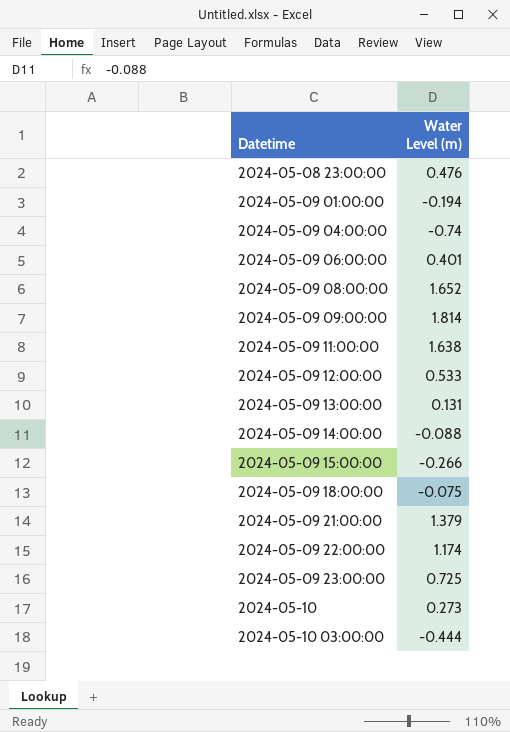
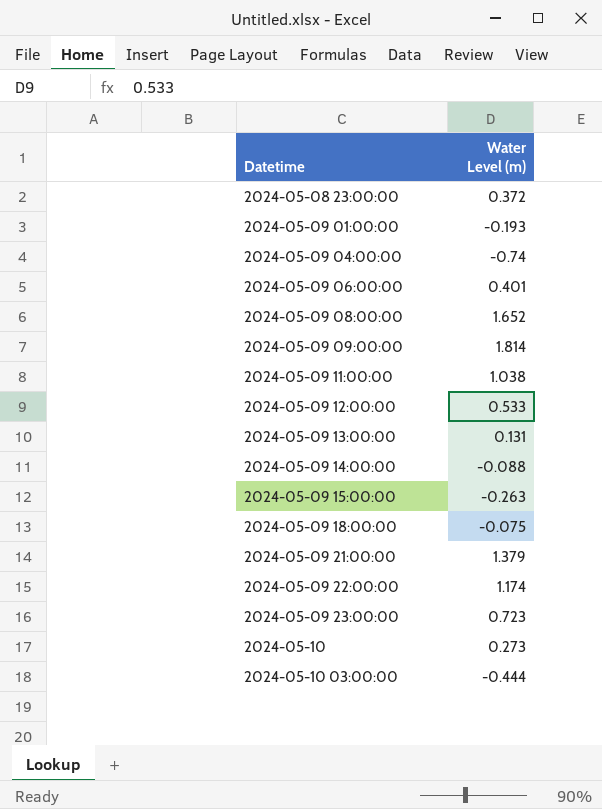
2024-05-08 23:00:00 | Water Level (m): 0.476 -> 0.372
2024-05-09 01:00:00 | Water Level (m): -0.194 -> -0.193
2024-05-09 11:00:00 | Water Level (m): 1.638 -> 1.038
2024-05-09 15:00:00 | Water Level (m): -0.266 -> -0.263
2024-05-09 23:00:00 | Water Level (m): 0.725 -> 0.723

